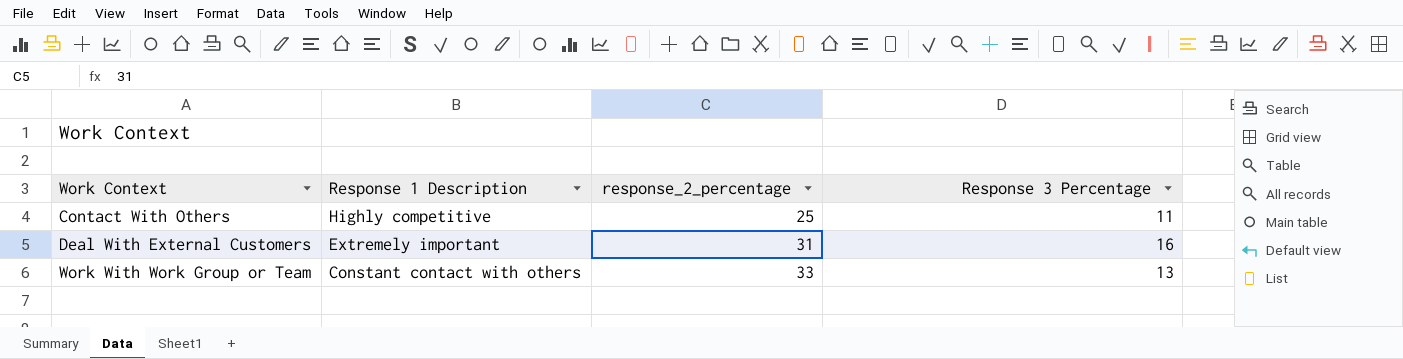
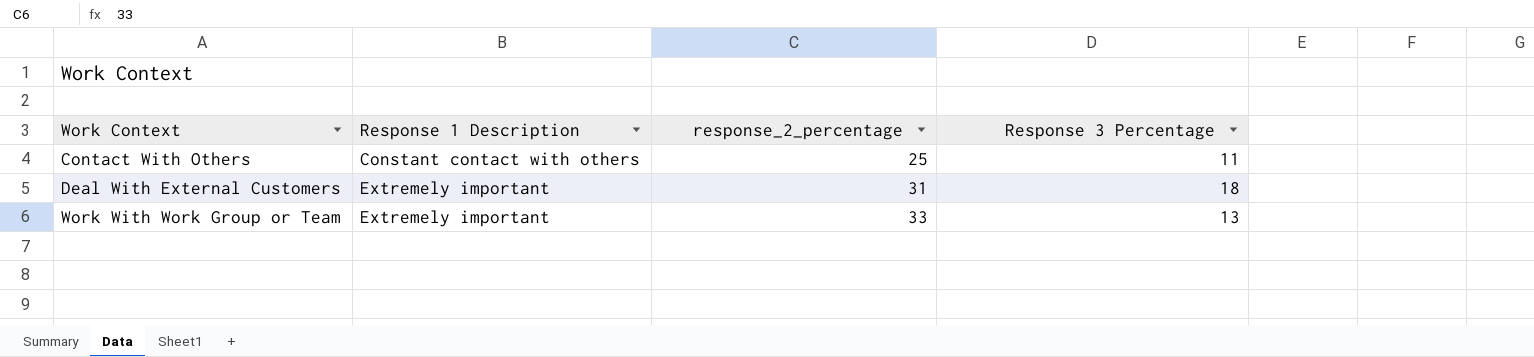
Contact With Others | Response 1 Description: Highly competitive -> Constant contact with others
Deal With External Customers | Response 3 Percentage: 16 -> 18
Work With Work Group or Team | Response 1 Description: Constant contact with others -> Extremely important

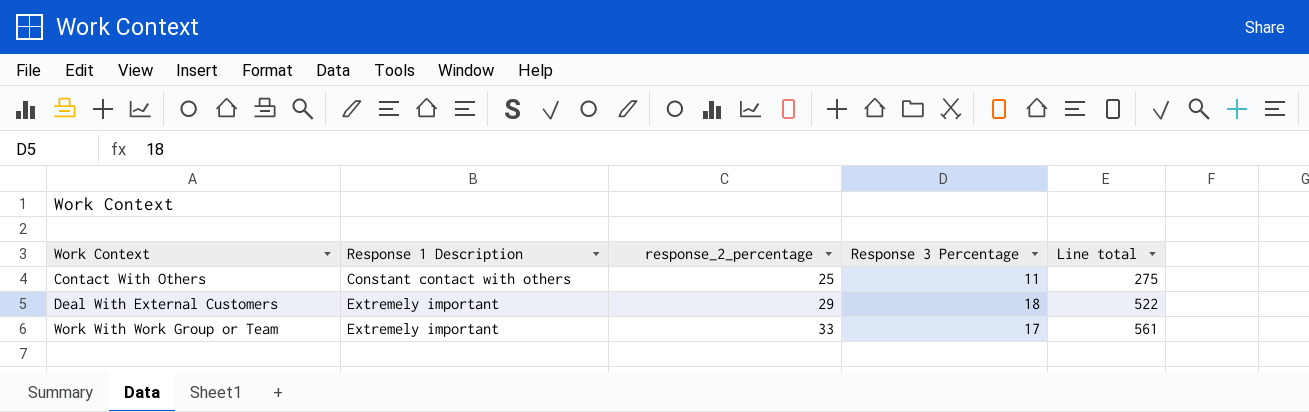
column Line total | formula: none -> [response_2_percentage] * [Response 3 Percentage]
Deal With External Customers | response_2_percentage: 31 -> 29
Work With Work Group or Team | Response 3 Percentage: 13 -> 17

